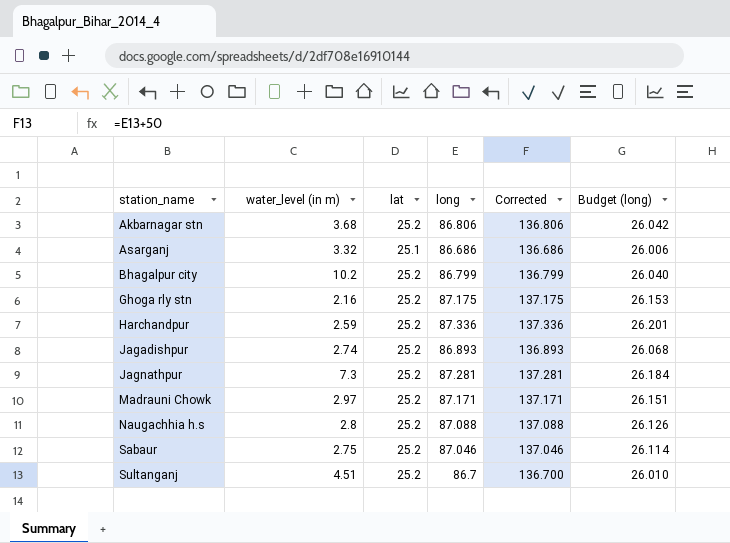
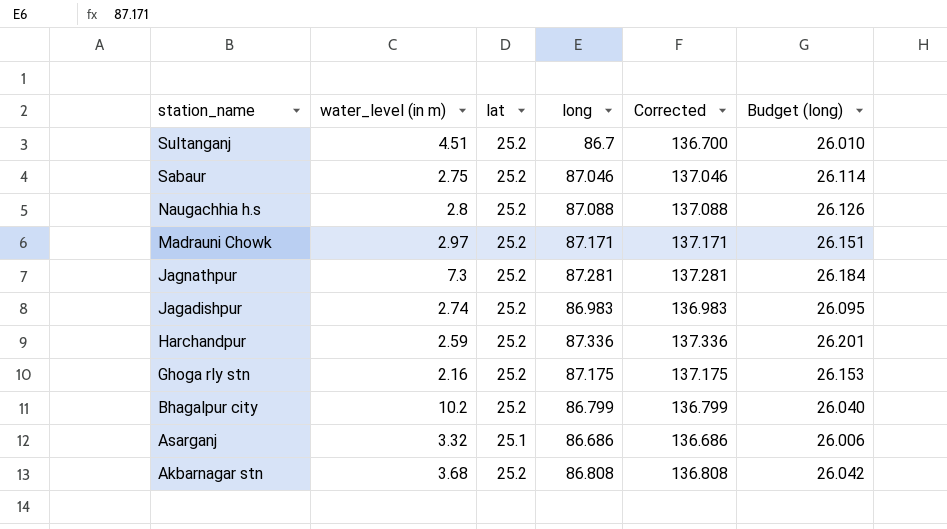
row order: station_name ascending -> station_name descending
Jagadishpur | long: 86.893 -> 86.983
Jagadishpur | Corrected: 136.893 -> 136.983
Jagadishpur | Budget (long): 26.068 -> 26.095
Akbarnagar stn | long: 86.806 -> 86.808
Akbarnagar stn | Corrected: 136.806 -> 136.808

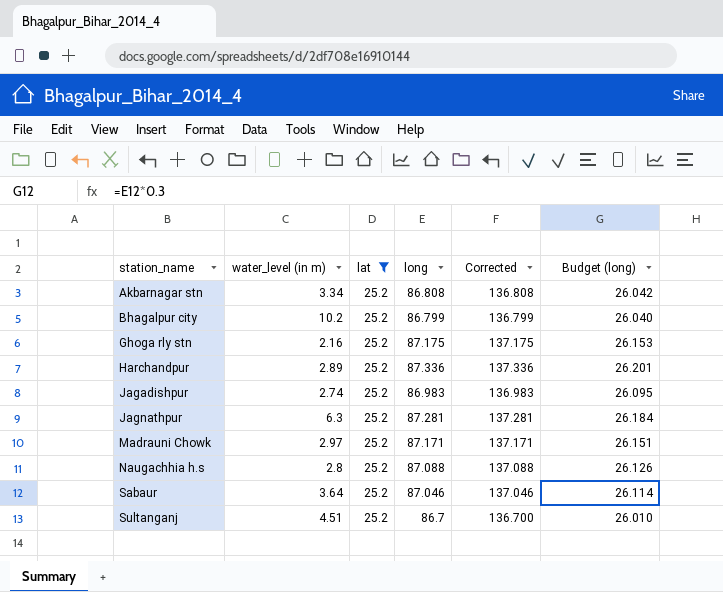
filter: none -> lat = 25.2
row order: station_name descending -> station_name ascending
Akbarnagar stn | water_level (in m): 3.68 -> 3.34
Harchandpur | water_level (in m): 2.59 -> 2.89
Jagnathpur | water_level (in m): 7.3 -> 6.3
Sabaur | water_level (in m): 2.75 -> 3.64

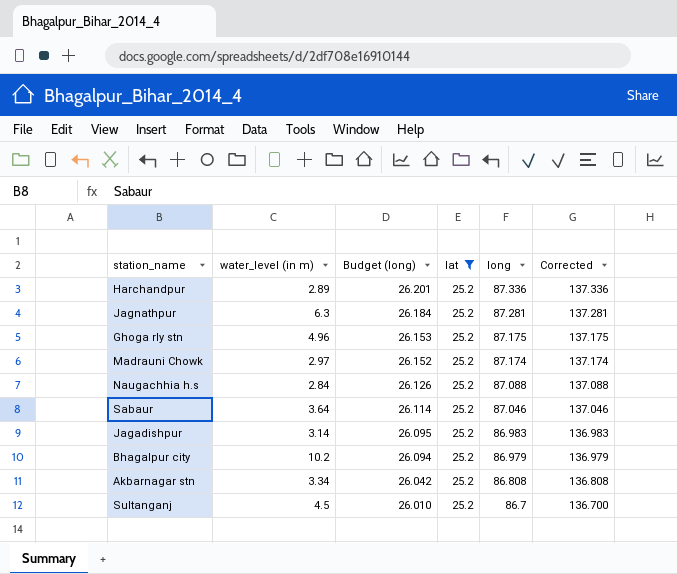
row order: station_name ascending -> Budget (long) descending
column Budget (long) | position: 6 -> 3
Ghoga rly stn | water_level (in m): 2.16 -> 4.96
Madrauni Chowk | Budget (long): 26.151 -> 26.152
Madrauni Chowk | long: 87.171 -> 87.174
Madrauni Chowk | Corrected: 137.171 -> 137.174
Naugachhia h.s | water_level (in m): 2.8 -> 2.84
Jagadishpur | water_level (in m): 2.74 -> 3.14
Bhagalpur city | Budget (long): 26.040 -> 26.094
Bhagalpur city | long: 86.799 -> 86.979
Bhagalpur city | Corrected: 136.799 -> 136.979
Sultanganj | water_level (in m): 4.51 -> 4.5

